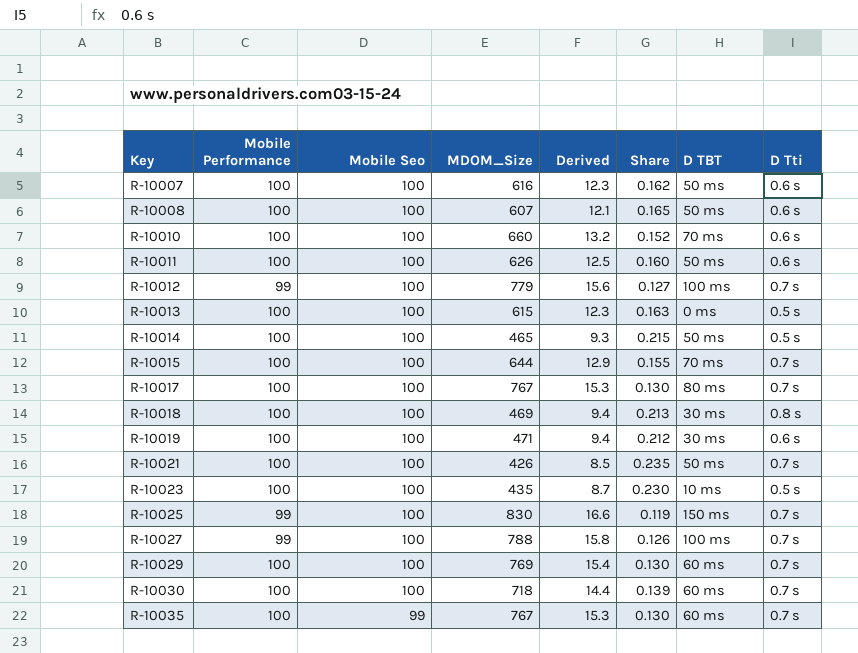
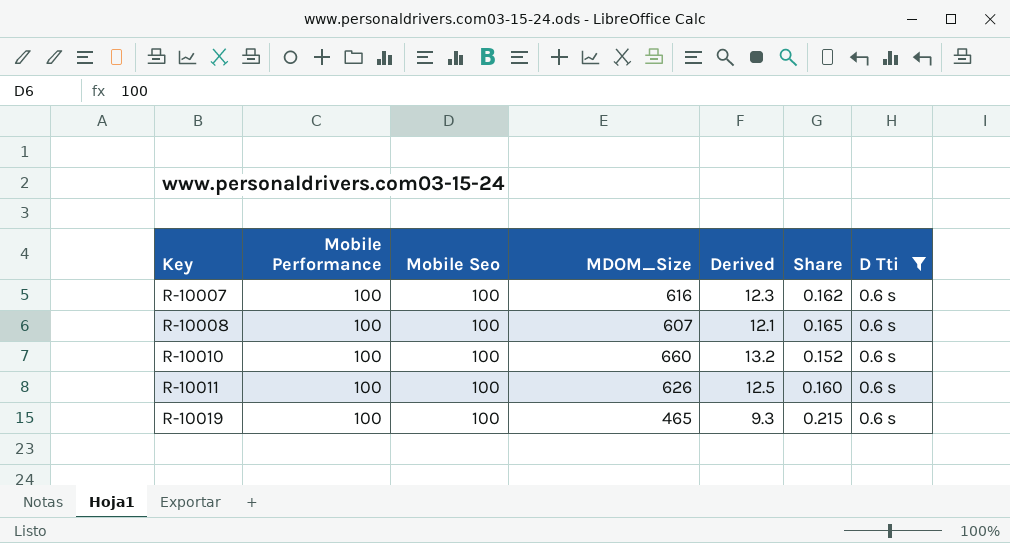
filter: none -> D Tti = 0.6 s
column D TBT | position: 7 -> none
R-10019 | MDOM_Size: 471 -> 465
R-10019 | Derived: 9.4 -> 9.3
R-10019 | Share: 0.212 -> 0.215

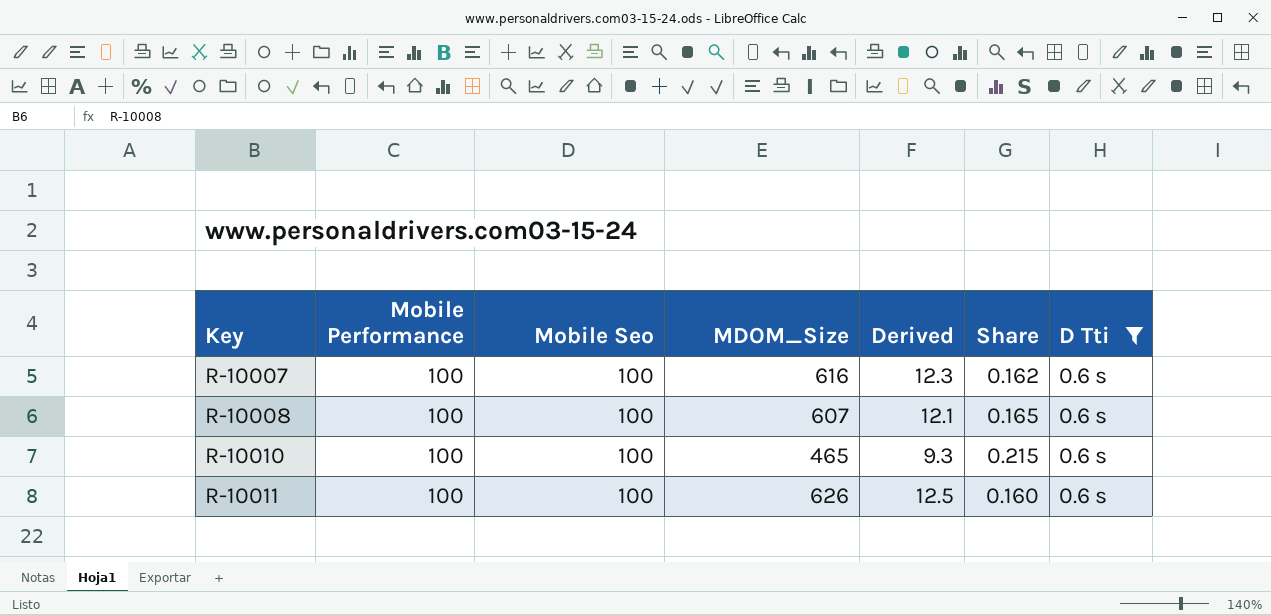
row R-10019: 100 | 100 | 465 | 9.3 | 0.215 | 0.6 s -> none
R-10010 | MDOM_Size: 660 -> 465
R-10010 | Derived: 13.2 -> 9.3
R-10010 | Share: 0.152 -> 0.215

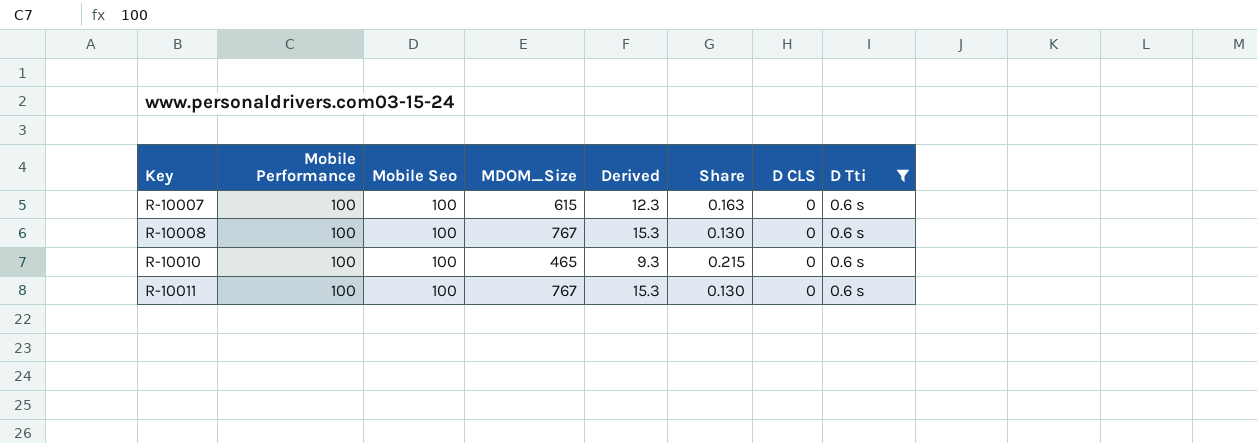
column D CLS | position: none -> 7
R-10007 | MDOM_Size: 616 -> 615
R-10007 | Share: 0.162 -> 0.163
R-10008 | MDOM_Size: 607 -> 767
R-10008 | Derived: 12.1 -> 15.3
R-10008 | Share: 0.165 -> 0.130
R-10011 | MDOM_Size: 626 -> 767
R-10011 | Derived: 12.5 -> 15.3
R-10011 | Share: 0.160 -> 0.130

